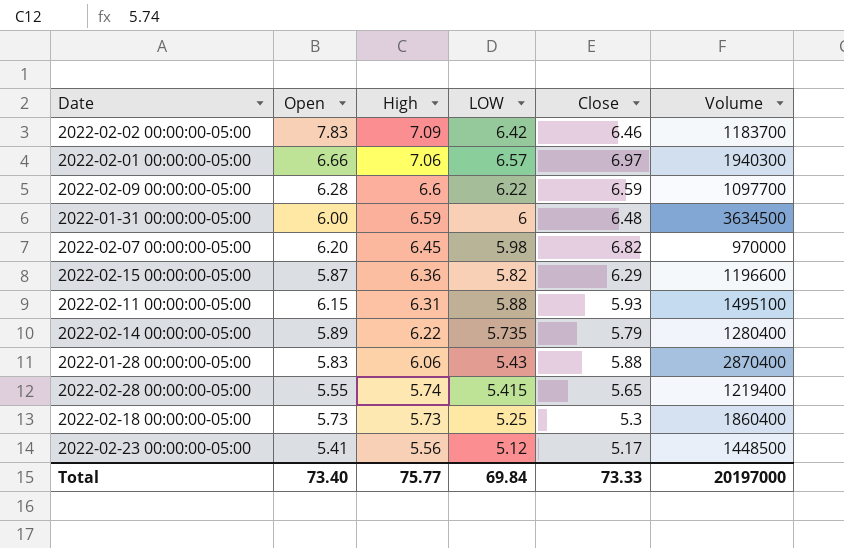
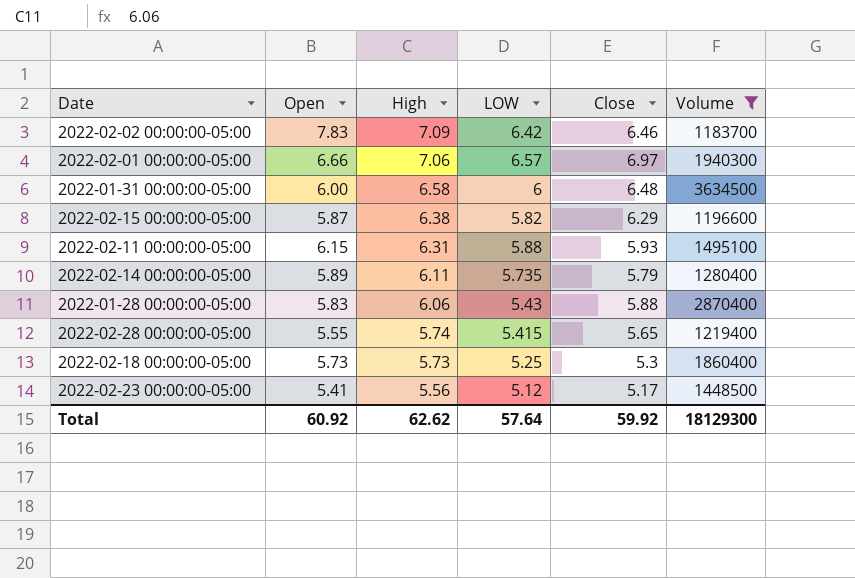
filter: none -> Volume >= 1183700
2022-01-31 00:00:00-05:00 | High: 6.59 -> 6.58
2022-02-15 00:00:00-05:00 | High: 6.36 -> 6.38
2022-02-14 00:00:00-05:00 | High: 6.22 -> 6.11
Total | Open: 73.40 -> 60.92
Total | High: 75.77 -> 62.62
Total | LOW: 69.84 -> 57.64
Total | Close: 73.33 -> 59.92
Total | Volume: 20197000 -> 18129300

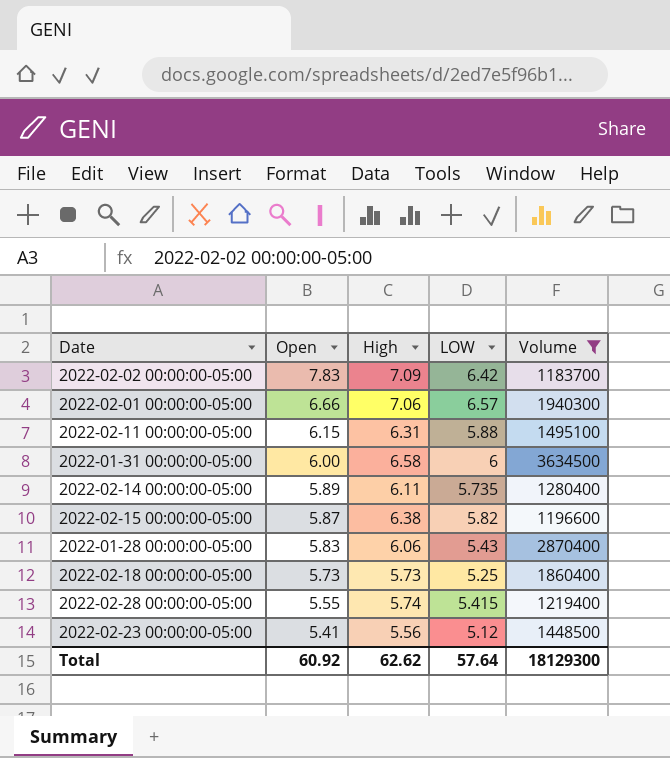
row order: High descending -> Open descending
column Close | position: 5 -> none

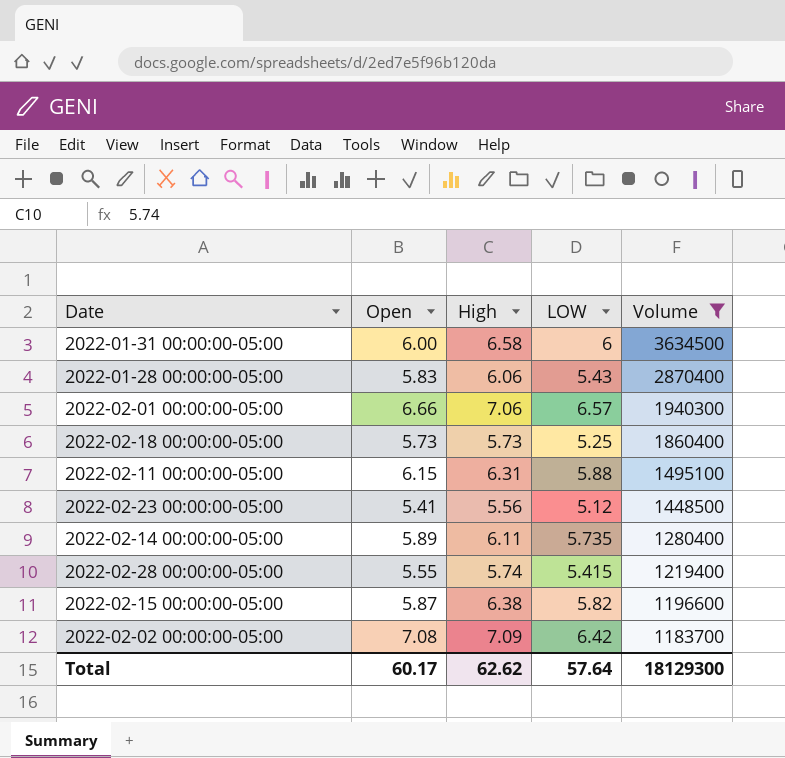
row order: Open descending -> Volume descending
2022-02-02 00:00:00-05:00 | Open: 7.83 -> 7.08
Total | Open: 60.92 -> 60.17

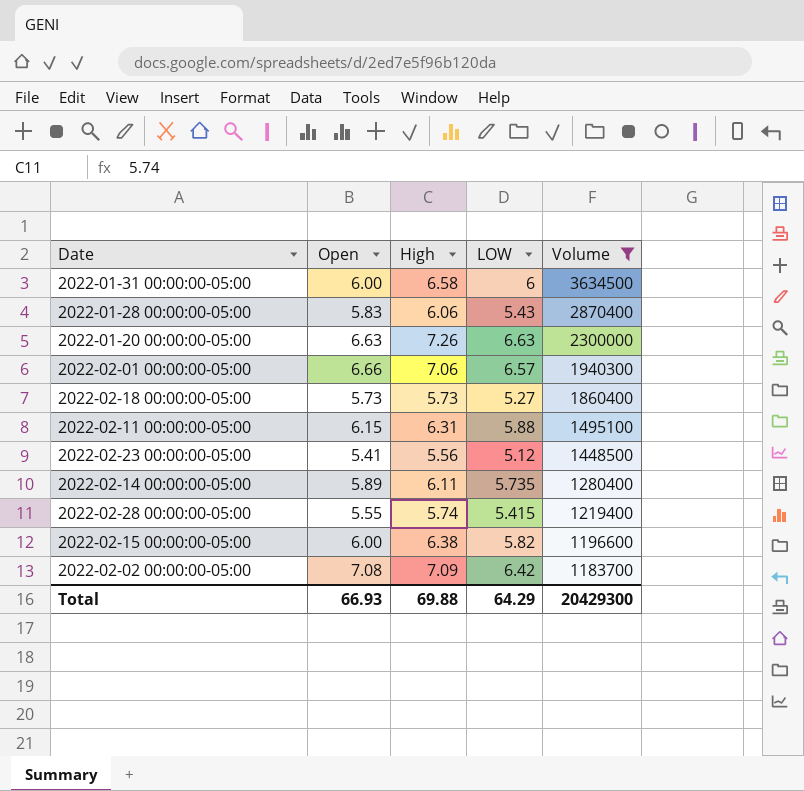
row 2022-01-20 00:00:00-05:00: none -> 6.63 | 7.26 | 6.63 | 2300000
2022-02-18 00:00:00-05:00 | LOW: 5.25 -> 5.27
2022-02-15 00:00:00-05:00 | Open: 5.87 -> 6.00
Total | Open: 60.17 -> 66.93
Total | High: 62.62 -> 69.88
Total | LOW: 57.64 -> 64.29
Total | Volume: 18129300 -> 20429300

